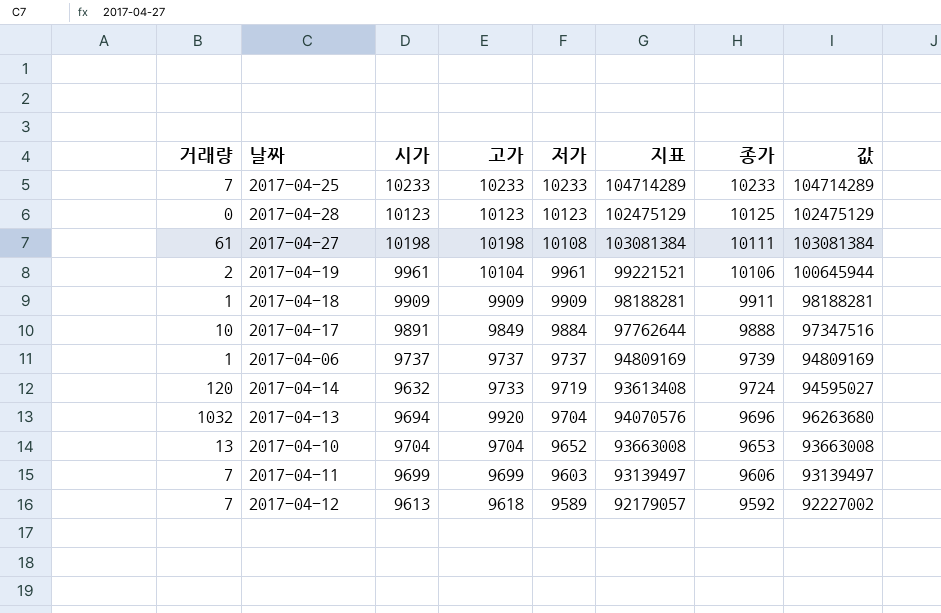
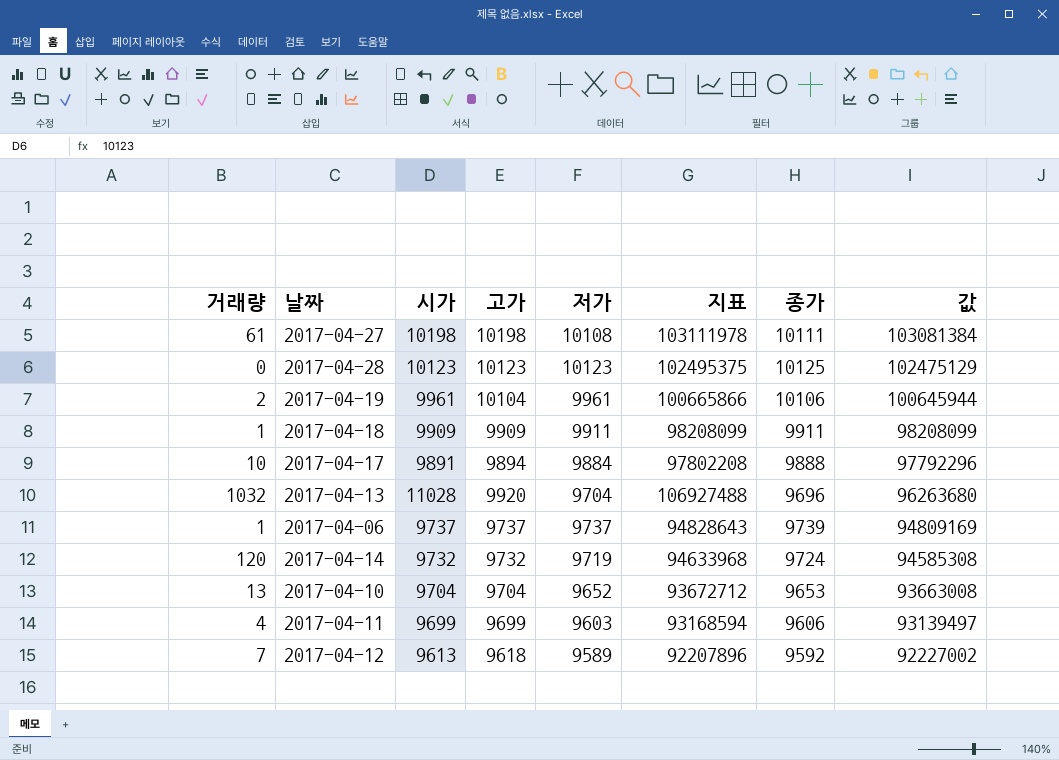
row order: 저가 descending -> 값 descending
column 지표 | formula: [시가] * [저가] -> [시가] * [종가]
row 2017-04-25: 7 | 10233 | 10233 | 10233 | 104714289 | 10233 | 104714289 -> none
2017-04-18 | 저가: 9909 -> 9911
2017-04-18 | 값: 98188281 -> 98208099
2017-04-17 | 고가: 9849 -> 9894
2017-04-17 | 값: 97347516 -> 97792296
2017-04-13 | 시가: 9694 -> 11028
2017-04-14 | 시가: 9632 -> 9732
2017-04-14 | 고가: 9733 -> 9732
2017-04-14 | 값: 94595027 -> 94585308
2017-04-11 | 거래량: 7 -> 4

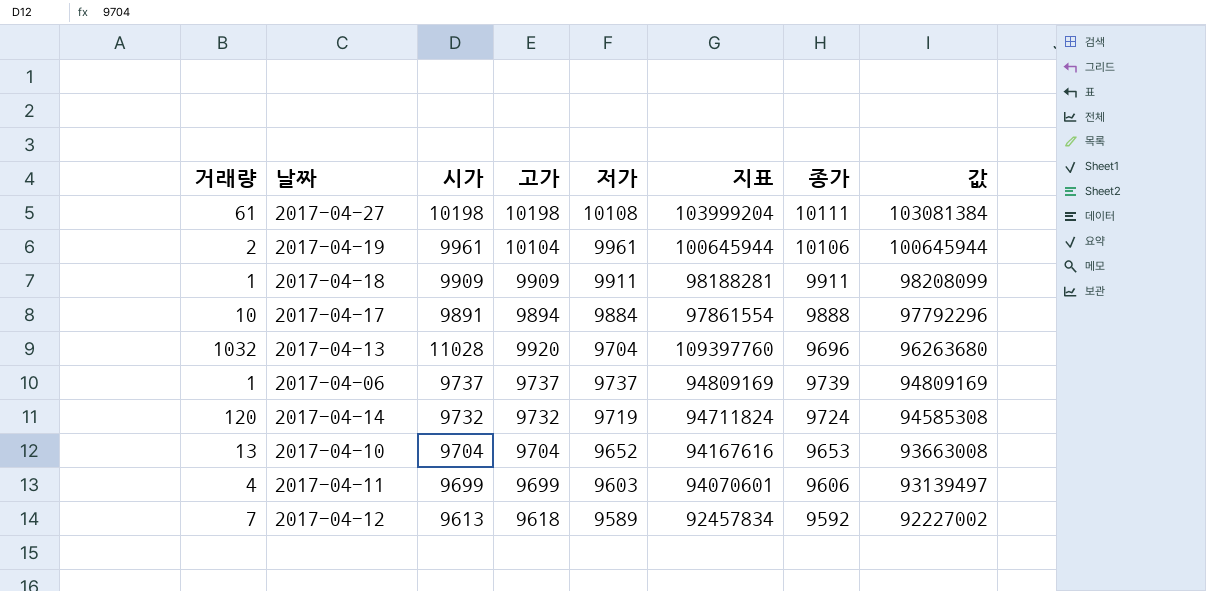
column 지표 | formula: [시가] * [종가] -> [시가] * [고가]
row 2017-04-28: 0 | 10123 | 10123 | 10123 | 102495375 | 10125 | 102475129 -> none

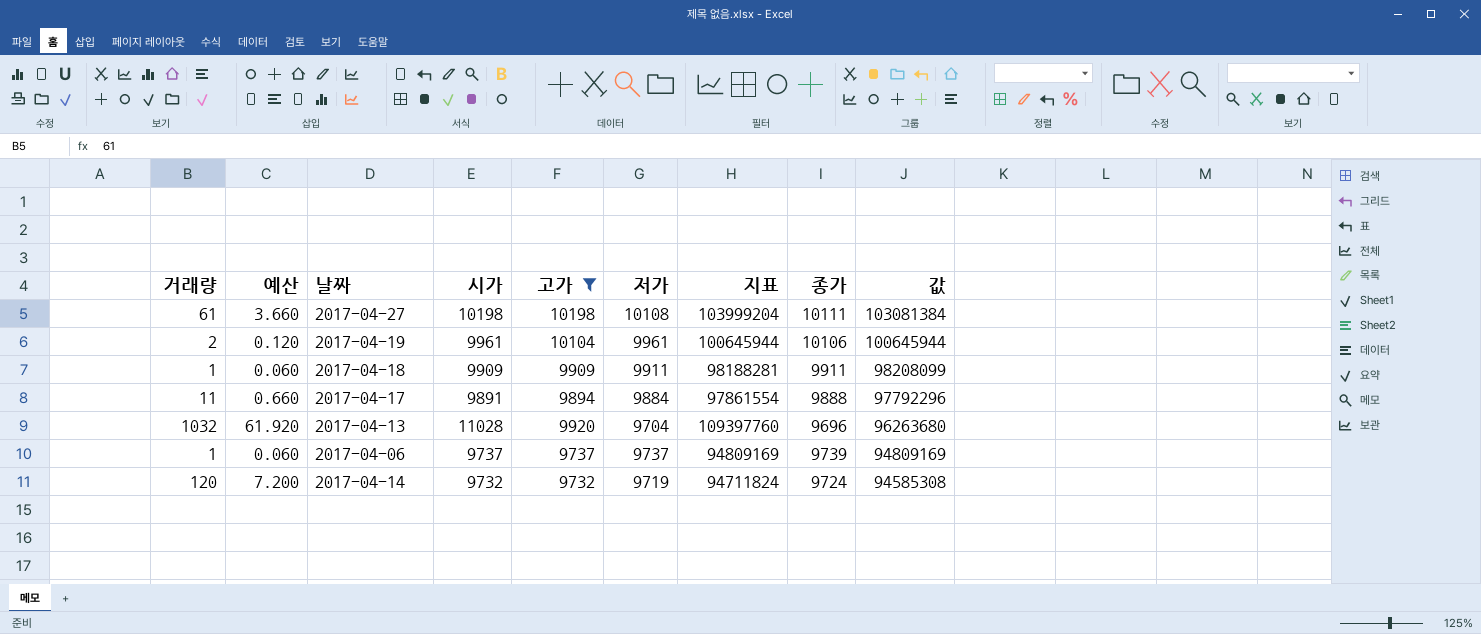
filter: none -> 고가 >= 9732
column 예산 | formula: none -> [거래량] * 0.06
2017-04-17 | 거래량: 10 -> 11

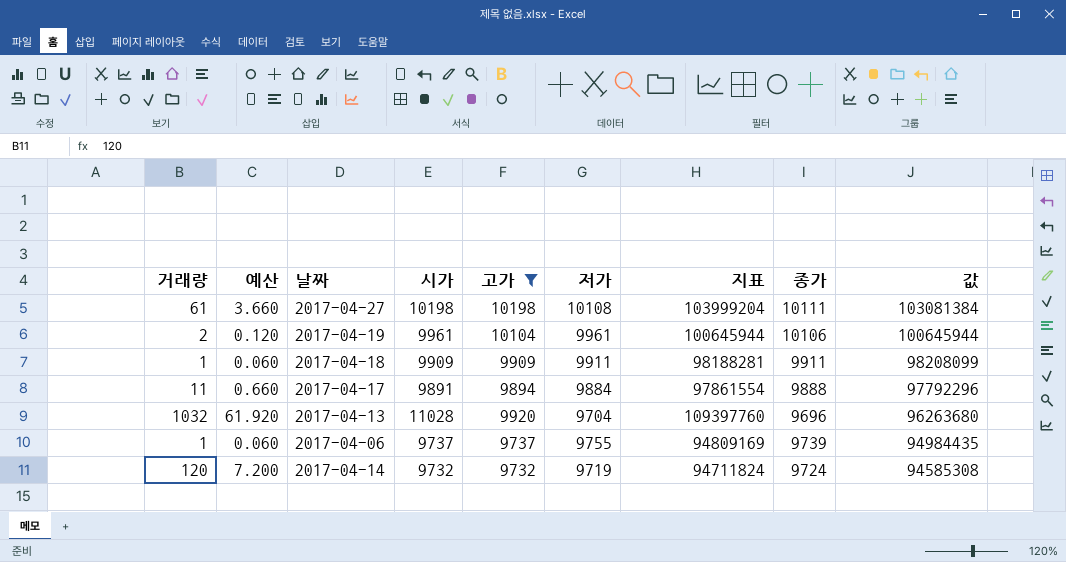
2017-04-06 | 저가: 9737 -> 9755
2017-04-06 | 값: 94809169 -> 94984435

